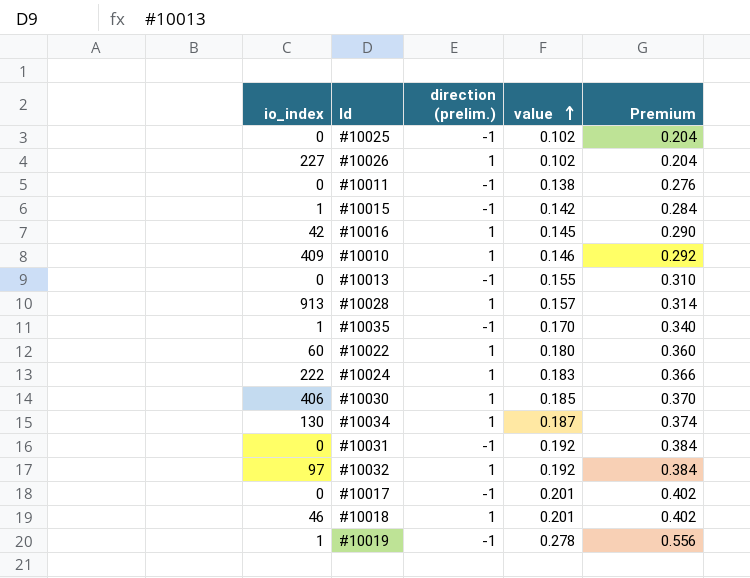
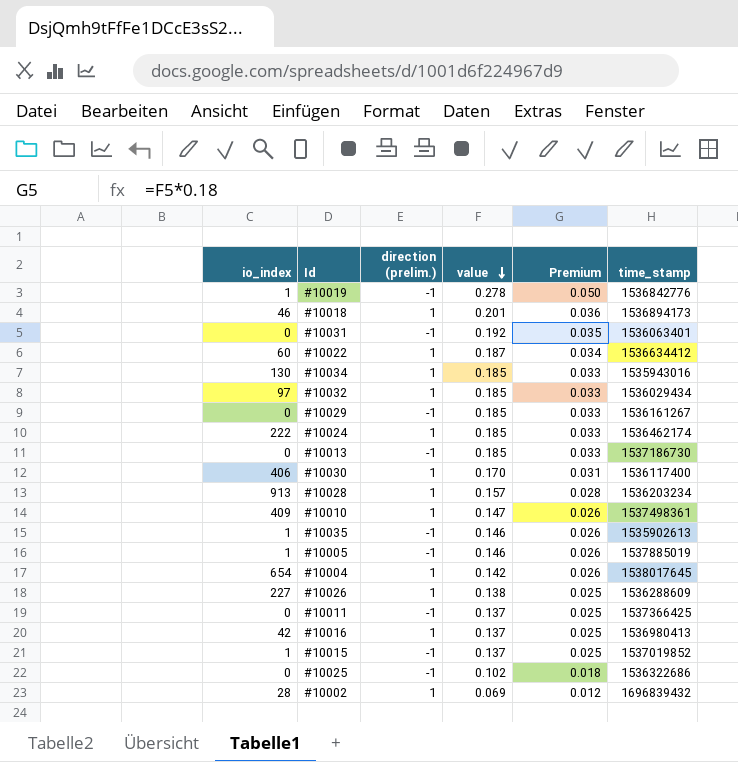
row order: value ascending -> value descending
column Premium | formula: [value] * 2 -> [value] * 0.18
column time_stamp | position: none -> 6
row #10017: 0 | -1 | 0.201 | 0.402 -> none
#10022 | value: 0.180 -> 0.187
#10034 | value: 0.187 -> 0.185
#10032 | value: 0.192 -> 0.185
row #10029: none -> 0 | -1 | 0.185 | 0.033 | 1536161267
#10024 | value: 0.183 -> 0.185
#10013 | value: 0.155 -> 0.185
#10030 | value: 0.185 -> 0.170
#10010 | value: 0.146 -> 0.147
#10035 | value: 0.170 -> 0.146
row #10005: none -> 1 | -1 | 0.146 | 0.026 | 1537885019
row #10004: none -> 654 | 1 | 0.142 | 0.026 | 1538017645
#10026 | value: 0.102 -> 0.138
#10011 | value: 0.138 -> 0.137
#10016 | value: 0.145 -> 0.137
#10015 | value: 0.142 -> 0.137
row #10002: none -> 28 | 1 | 0.069 | 0.012 | 1696839432

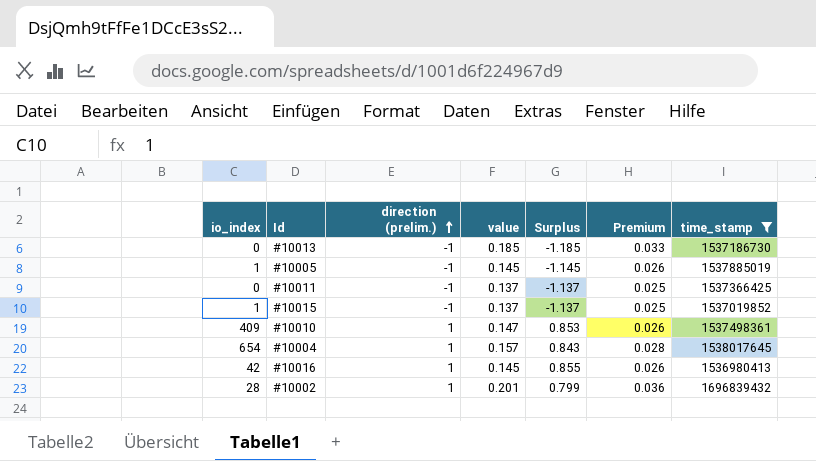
filter: none -> time_stamp >= 1536980413
row order: value descending -> direction (prelim.) ascending
column Surplus | formula: none -> [direction (prelim.)] - [value]
#10005 | value: 0.146 -> 0.145
#10004 | value: 0.142 -> 0.157
#10004 | Premium: 0.026 -> 0.028
#10016 | value: 0.137 -> 0.145
#10016 | Premium: 0.025 -> 0.026
#10002 | value: 0.069 -> 0.201
#10002 | Premium: 0.012 -> 0.036

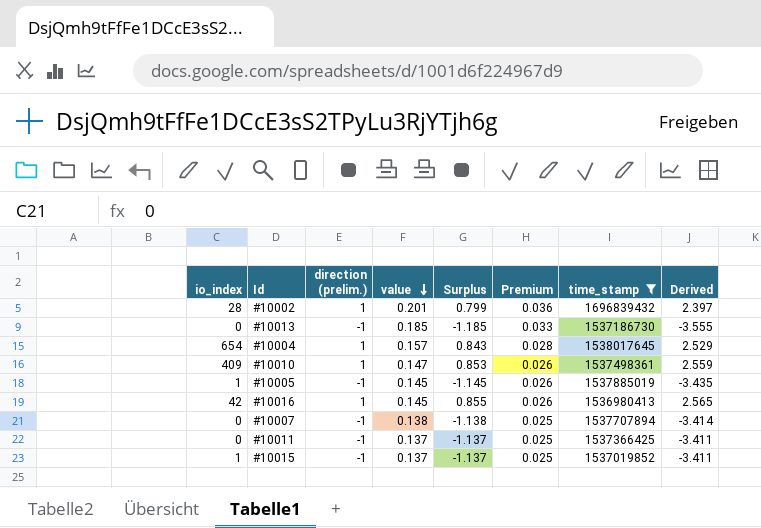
row order: direction (prelim.) ascending -> value descending
column Derived | formula: none -> [Surplus] * 3
row #10007: none -> 0 | -1 | 0.138 | -1.138 | 0.025 | 1537707894 | -3.414

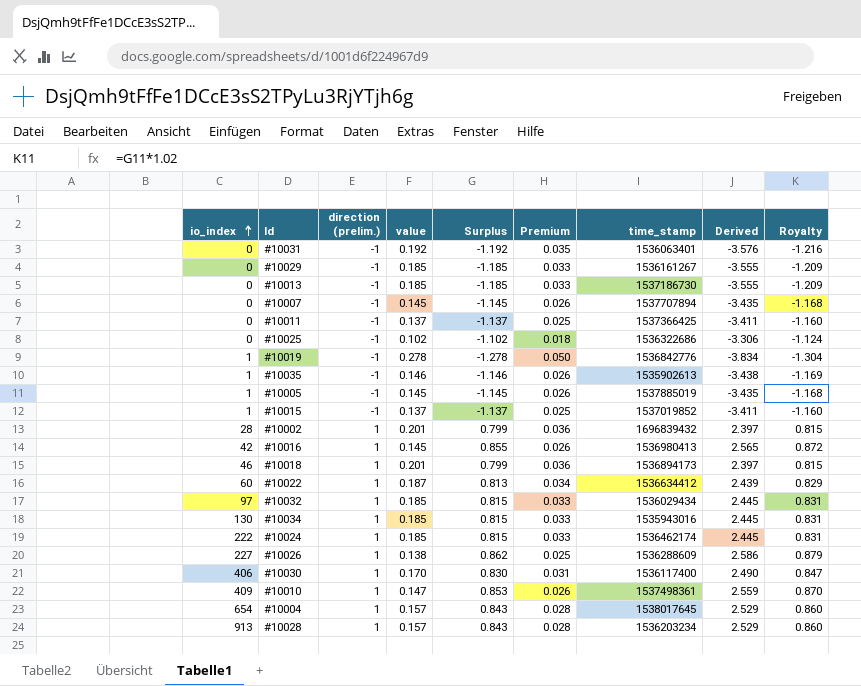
filter: time_stamp >= 1536980413 -> none
row order: value descending -> io_index ascending
column Royalty | formula: none -> [Surplus] * 1.02
#10007 | value: 0.138 -> 0.145
#10007 | Surplus: -1.138 -> -1.145
#10007 | Premium: 0.025 -> 0.026
#10007 | Derived: -3.414 -> -3.435

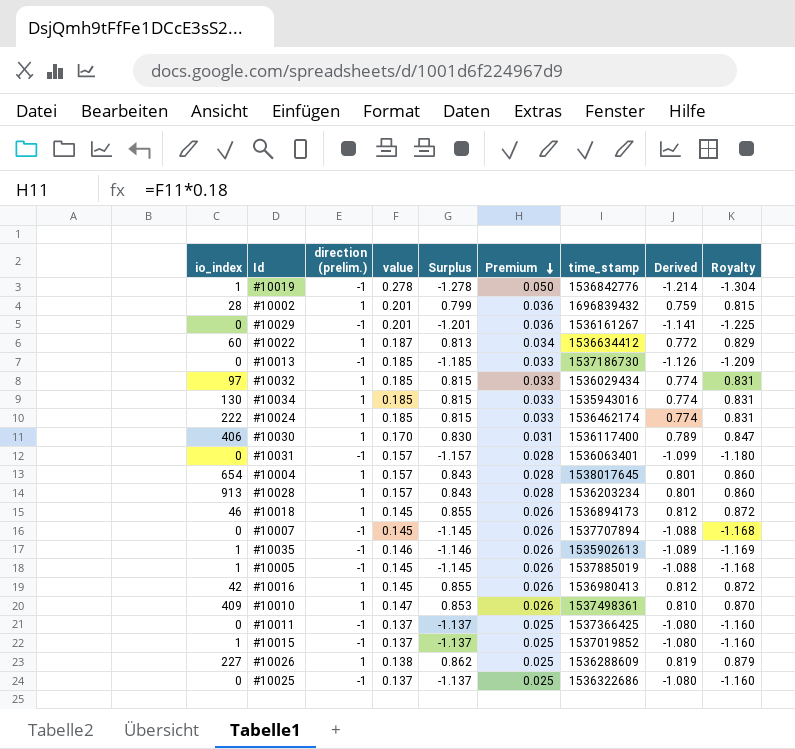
row order: io_index ascending -> Premium descending
column Derived | formula: [Surplus] * 3 -> [Surplus] * 0.95
#10029 | value: 0.185 -> 0.201
#10029 | Surplus: -1.185 -> -1.201
#10029 | Premium: 0.033 -> 0.036
#10029 | Royalty: -1.209 -> -1.225
#10031 | value: 0.192 -> 0.157
#10031 | Surplus: -1.192 -> -1.157
#10031 | Premium: 0.035 -> 0.028
#10031 | Royalty: -1.216 -> -1.180
#10018 | value: 0.201 -> 0.145
#10018 | Surplus: 0.799 -> 0.855
#10018 | Premium: 0.036 -> 0.026
#10018 | Royalty: 0.815 -> 0.872
#10025 | value: 0.102 -> 0.137
#10025 | Surplus: -1.102 -> -1.137
#10025 | Premium: 0.018 -> 0.025
#10025 | Royalty: -1.124 -> -1.160

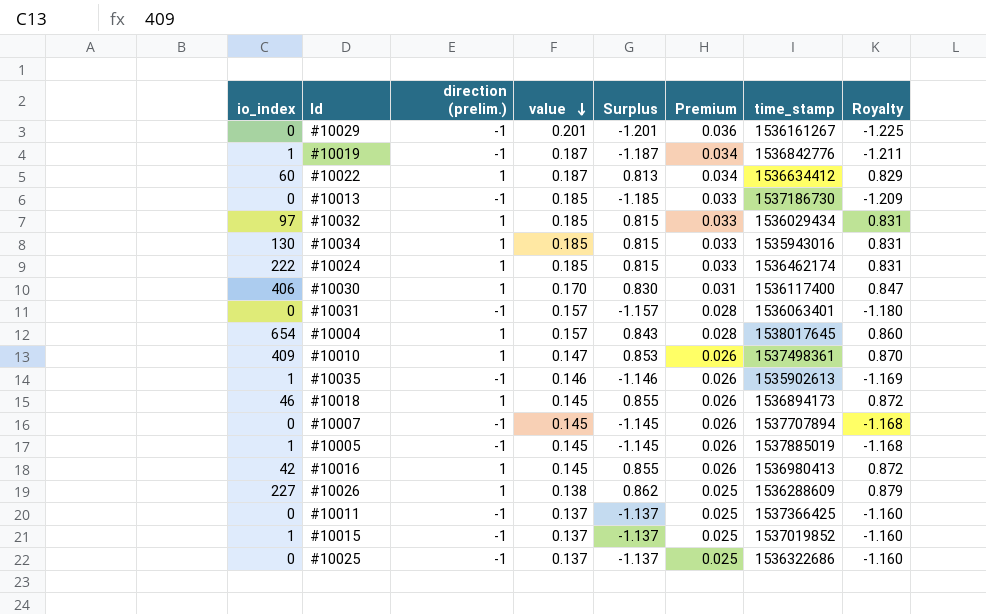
row order: Premium descending -> value descending
column Derived | formula: [Surplus] * 0.95 -> none
row #10002: 28 | 1 | 0.201 | 0.799 | 0.036 | 1696839432 | 0.759 | 0.815 -> none
row #10028: 913 | 1 | 0.157 | 0.843 | 0.028 | 1536203234 | 0.801 | 0.860 -> none
#10019 | value: 0.278 -> 0.187
#10019 | Surplus: -1.278 -> -1.187
#10019 | Premium: 0.050 -> 0.034
#10019 | Royalty: -1.304 -> -1.211

